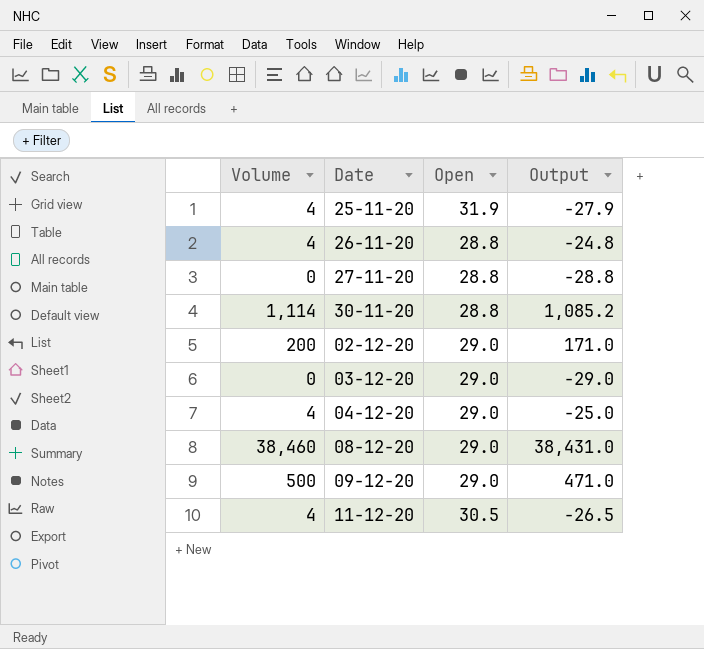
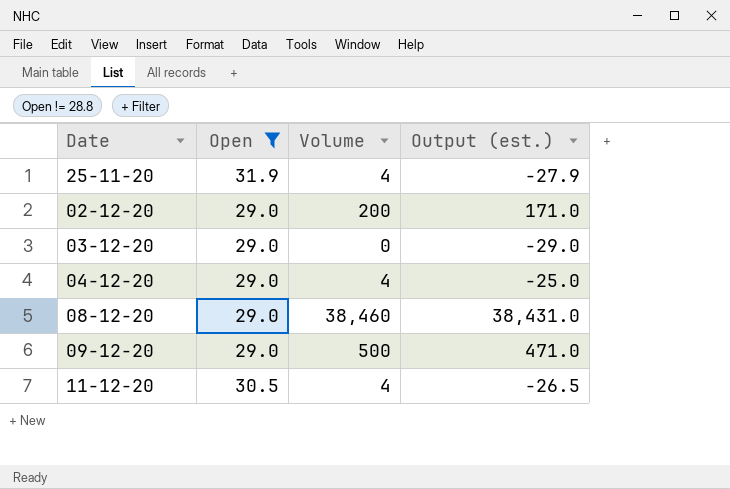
filter: none -> Open != 28.8
column Volume | position: 1 -> 3
column name: Output -> Output (est.)

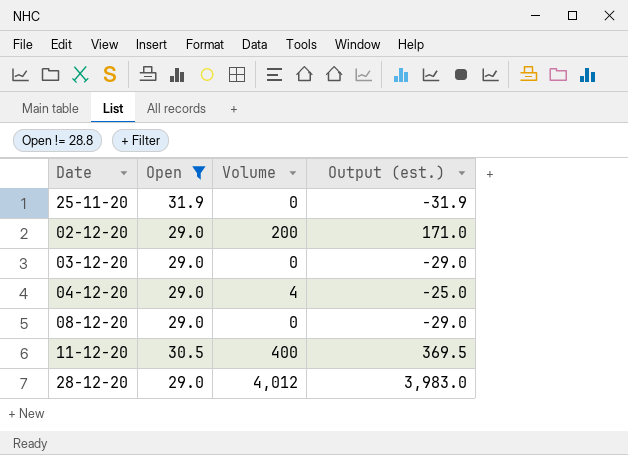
row 09-12-20: 29.0 | 500 | 471.0 -> none
25-11-20 | Volume: 4 -> 0
25-11-20 | Output (est.): -27.9 -> -31.9
08-12-20 | Volume: 38,460 -> 0
08-12-20 | Output (est.): 38,431.0 -> -29.0
11-12-20 | Volume: 4 -> 400
11-12-20 | Output (est.): -26.5 -> 369.5
row 28-12-20: none -> 29.0 | 4,012 | 3,983.0

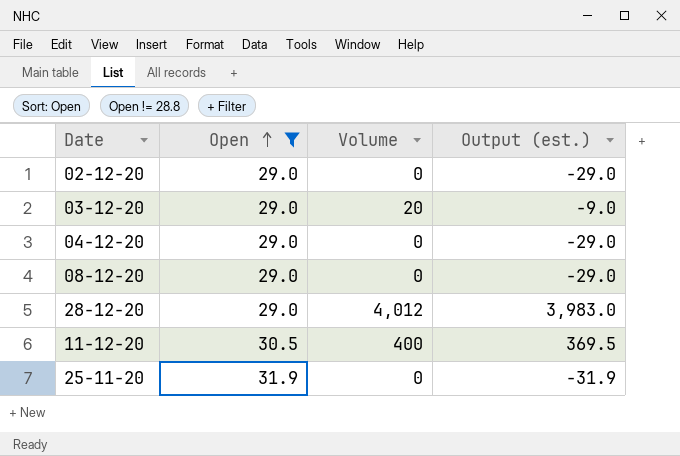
row order: none -> Open ascending
02-12-20 | Volume: 200 -> 0
02-12-20 | Output (est.): 171.0 -> -29.0
03-12-20 | Volume: 0 -> 20
03-12-20 | Output (est.): -29.0 -> -9.0
04-12-20 | Volume: 4 -> 0
04-12-20 | Output (est.): -25.0 -> -29.0

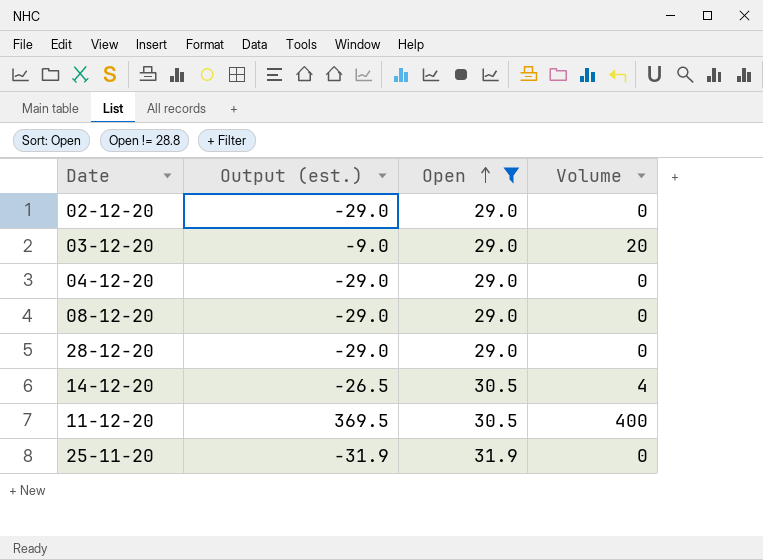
column Output (est.) | position: 4 -> 2
28-12-20 | Output (est.): 3,983.0 -> -29.0
28-12-20 | Volume: 4,012 -> 0
row 14-12-20: none -> -26.5 | 30.5 | 4

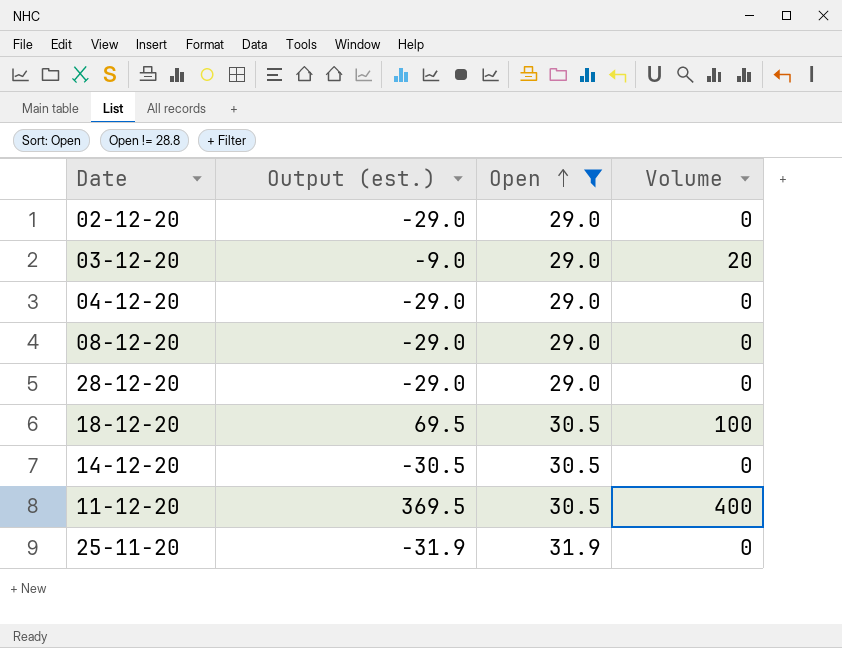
row 18-12-20: none -> 69.5 | 30.5 | 100
14-12-20 | Output (est.): -26.5 -> -30.5
14-12-20 | Volume: 4 -> 0

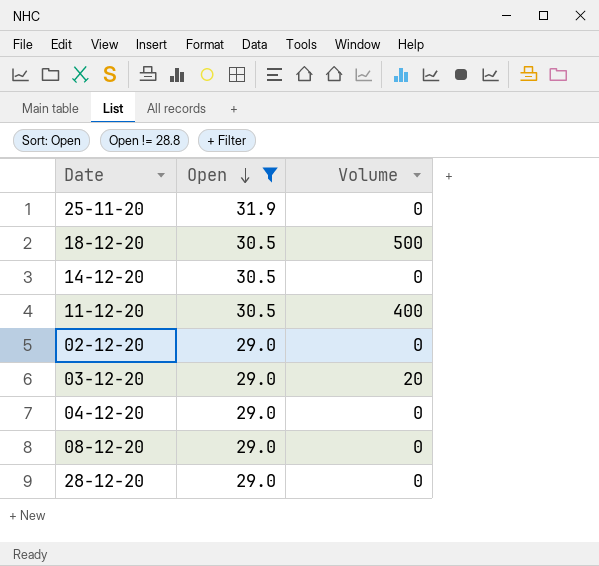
row order: Open ascending -> Open descending
column Output (est.) | formula: [Volume] - [Open] -> none
18-12-20 | Volume: 100 -> 500

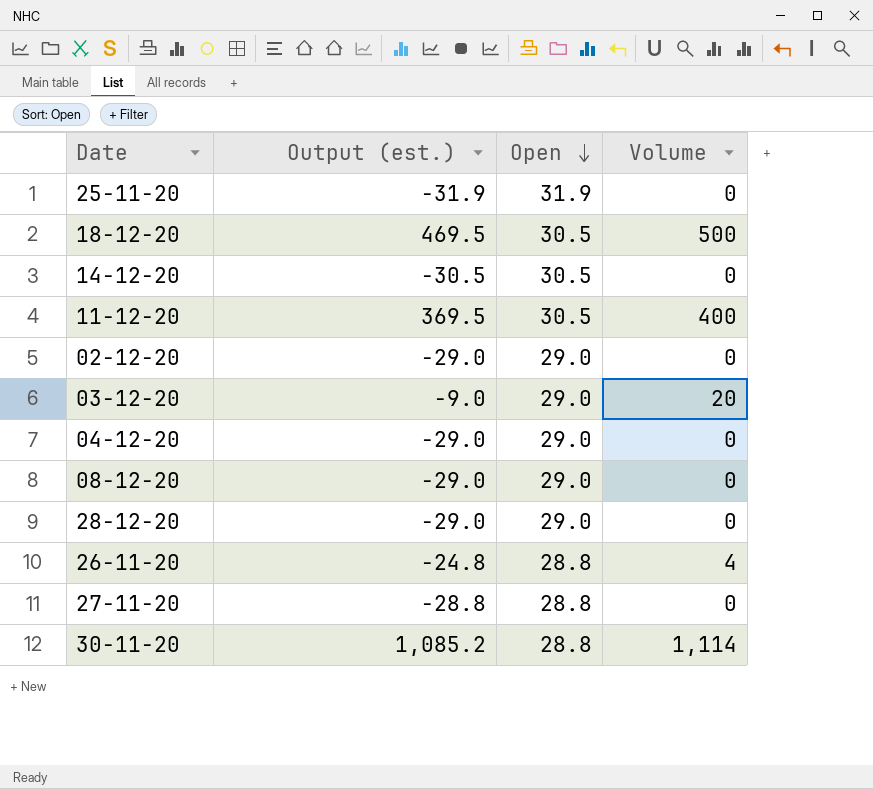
filter: Open != 28.8 -> none
column Output (est.) | formula: none -> [Volume] - [Open]

